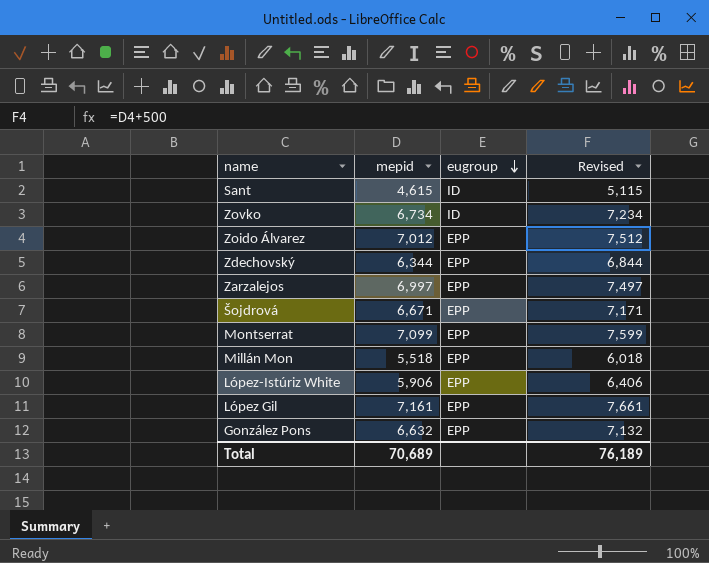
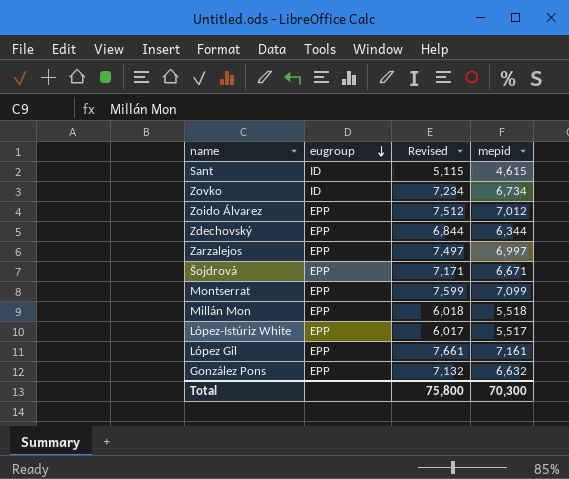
column mepid | position: 2 -> 4
López-Istúriz White | Revised: 6,406 -> 6,017
López-Istúriz White | mepid: 5,906 -> 5,517
Total | Revised: 76,189 -> 75,800
Total | mepid: 70,689 -> 70,300

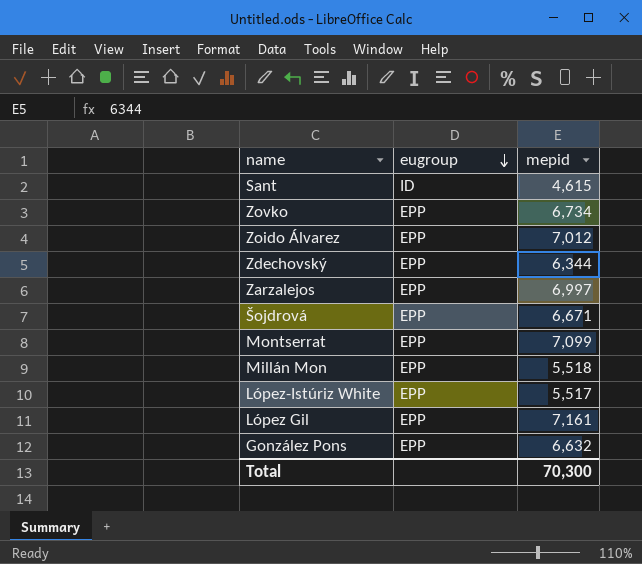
column Revised | formula: [mepid] + 500 -> none
Zovko | eugroup: ID -> EPP

